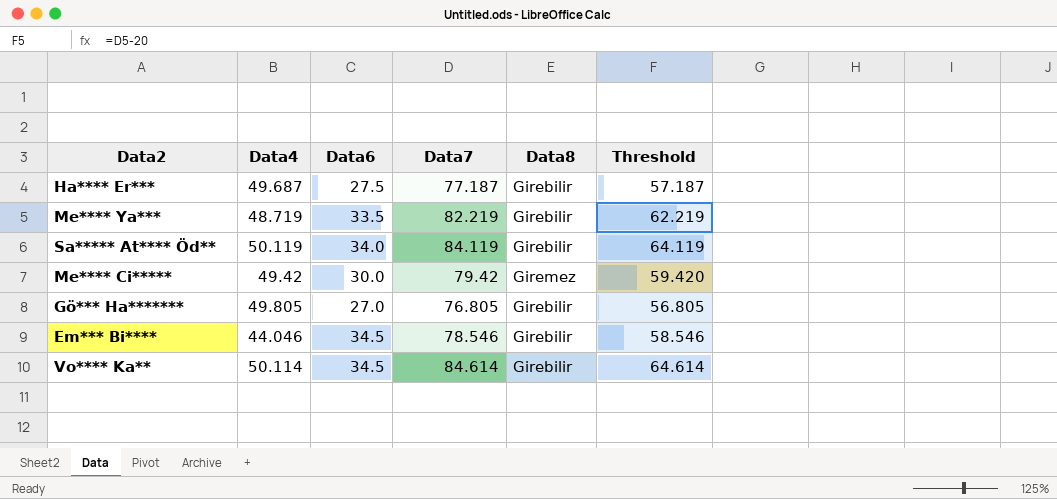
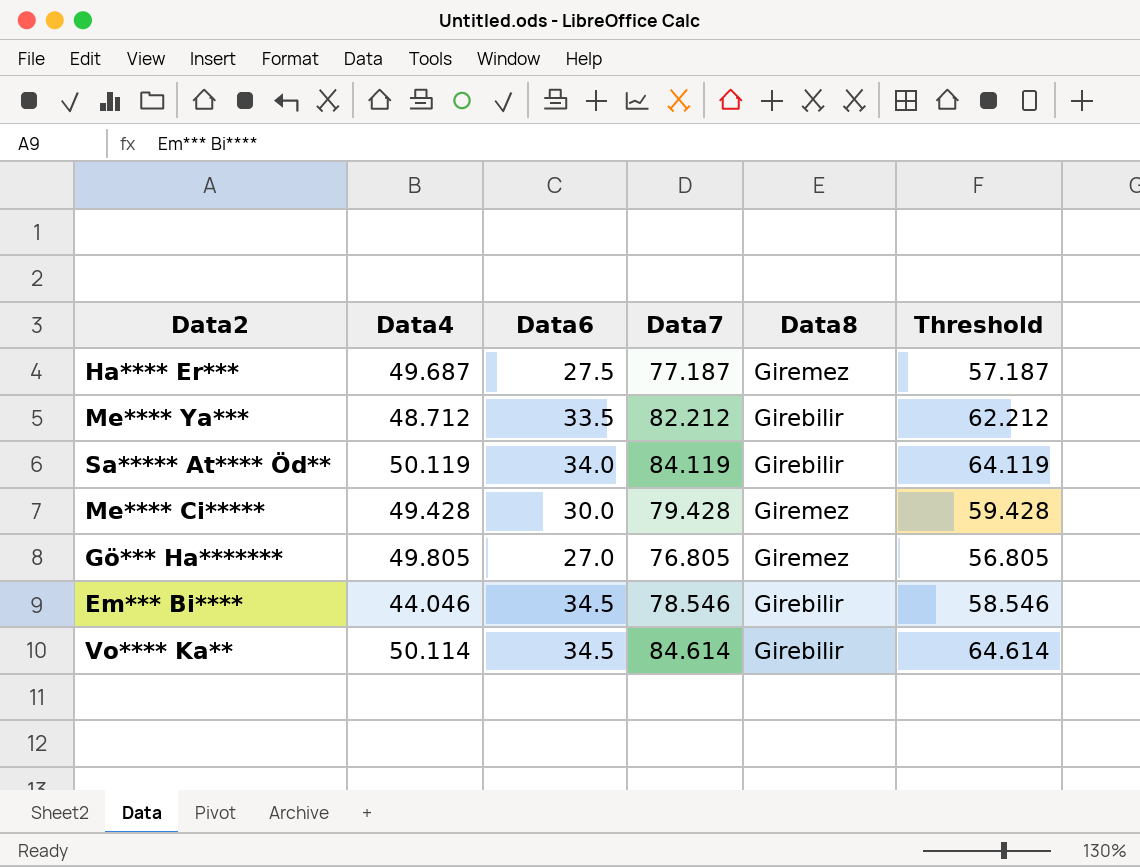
Ha**** Er*** | Data8: Girebilir -> Giremez
Me**** Ya*** | Data4: 48.719 -> 48.712
Me**** Ya*** | Data7: 82.219 -> 82.212
Me**** Ya*** | Threshold: 62.219 -> 62.212
Me**** Ci***** | Data4: 49.42 -> 49.428
Me**** Ci***** | Data7: 79.42 -> 79.428
Me**** Ci***** | Threshold: 59.420 -> 59.428
Gö*** Ha******* | Data8: Girebilir -> Giremez

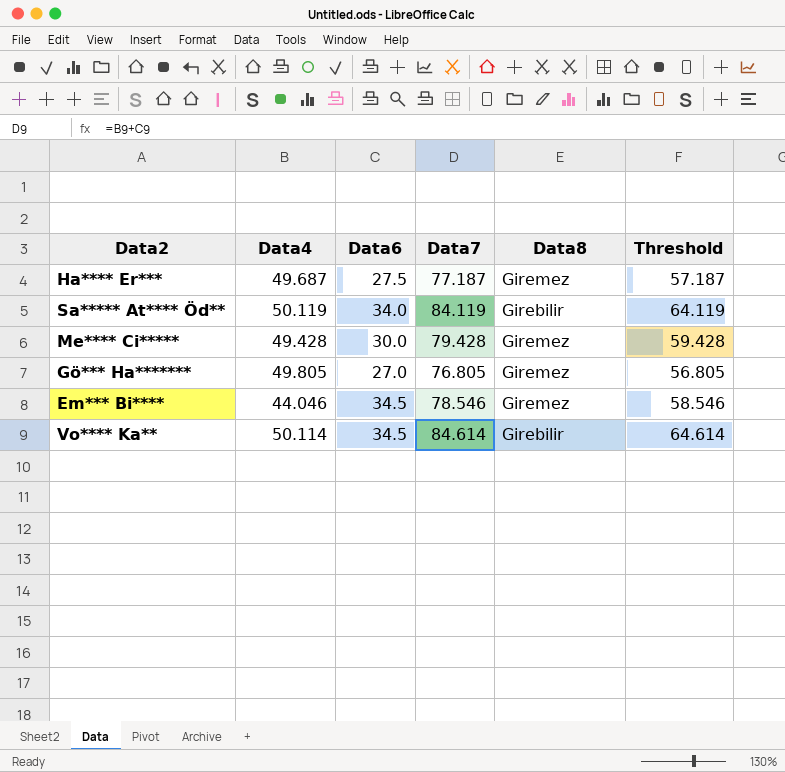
row Me**** Ya***: 48.712 | 33.5 | 82.212 | Girebilir | 62.212 -> none
Em*** Bi**** | Data8: Girebilir -> Giremez

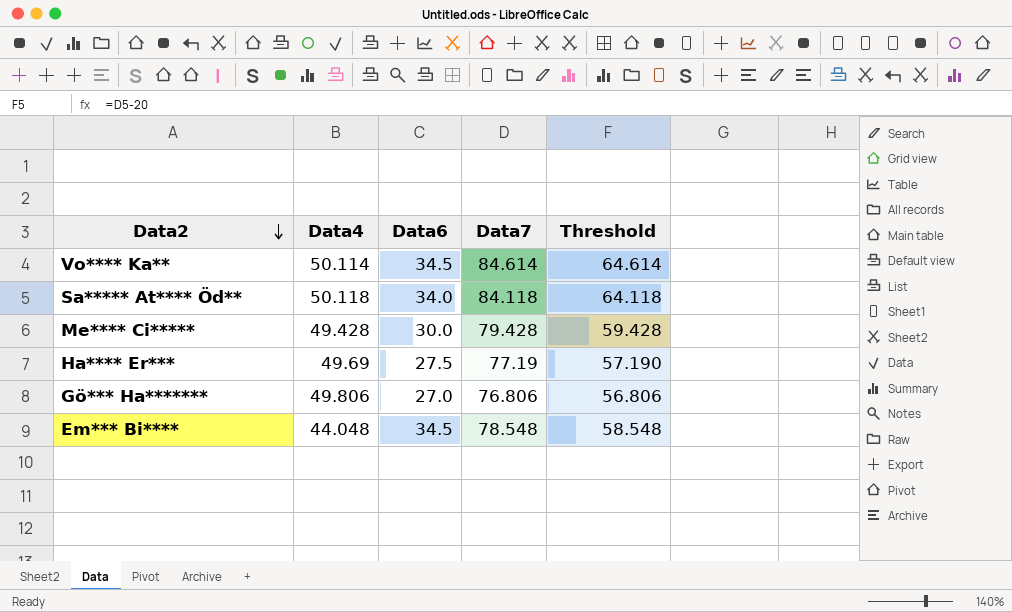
row order: none -> Data2 descending
column Data8 | position: 5 -> none
Sa***** At**** Öd** | Data4: 50.119 -> 50.118
Sa***** At**** Öd** | Data7: 84.119 -> 84.118
Sa***** At**** Öd** | Threshold: 64.119 -> 64.118
Ha**** Er*** | Data4: 49.687 -> 49.69
Ha**** Er*** | Data7: 77.187 -> 77.19
Ha**** Er*** | Threshold: 57.187 -> 57.190
Gö*** Ha******* | Data4: 49.805 -> 49.806
Gö*** Ha******* | Data7: 76.805 -> 76.806
Gö*** Ha******* | Threshold: 56.805 -> 56.806
Em*** Bi**** | Data4: 44.046 -> 44.048
Em*** Bi**** | Data7: 78.546 -> 78.548
Em*** Bi**** | Threshold: 58.546 -> 58.548

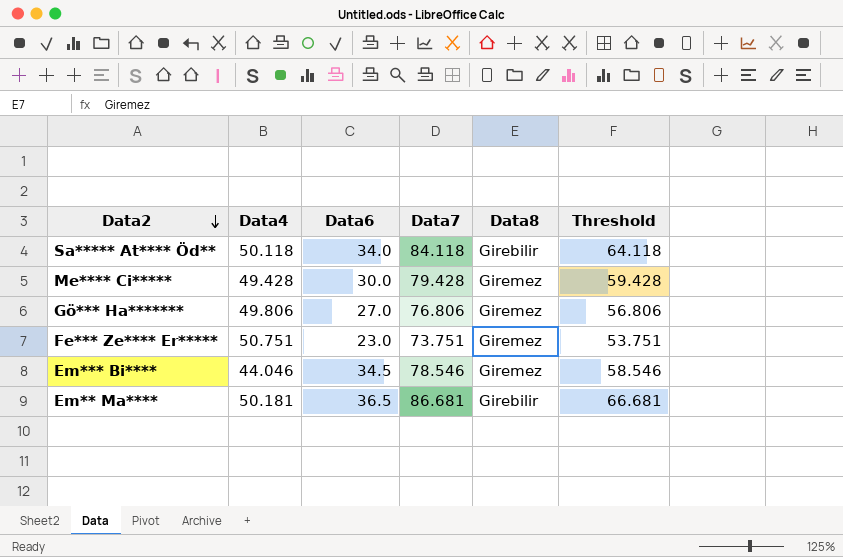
column Data8 | position: none -> 5
row Vo**** Ka**: 50.114 | 34.5 | 84.614 | 64.614 -> none
row Ha**** Er***: 49.69 | 27.5 | 77.19 | 57.190 -> none
row Fe*** Ze**** Er*****: none -> 50.751 | 23.0 | 73.751 | Giremez | 53.751
Em*** Bi**** | Data4: 44.048 -> 44.046
Em*** Bi**** | Data7: 78.548 -> 78.546
Em*** Bi**** | Threshold: 58.548 -> 58.546
row Em** Ma****: none -> 50.181 | 36.5 | 86.681 | Girebilir | 66.681

